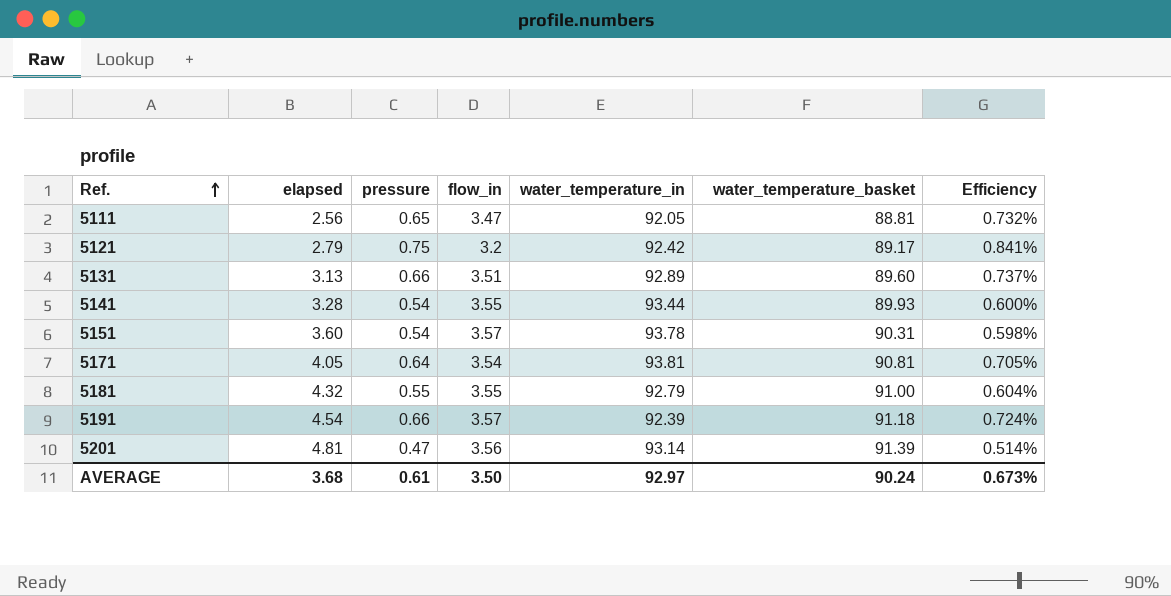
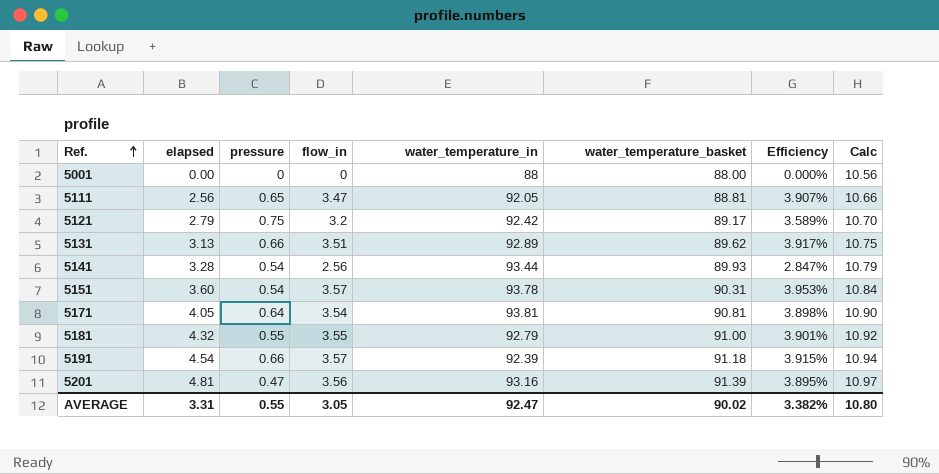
column Efficiency | formula: [pressure] / [water_temperature_basket] -> [flow_in] / [water_temperature_basket]
column Calc | formula: none -> [water_temperature_basket] * 0.12
row 5001: none -> 0.00 | 0 | 0 | 88 | 88.00 | 0.000% | 10.56
5131 | water_temperature_basket: 89.60 -> 89.62
5141 | flow_in: 3.55 -> 2.56
5201 | water_temperature_in: 93.14 -> 93.16
AVERAGE | elapsed: 3.68 -> 3.31
AVERAGE | pressure: 0.61 -> 0.55
AVERAGE | flow_in: 3.50 -> 3.05
AVERAGE | water_temperature_in: 92.97 -> 92.47
AVERAGE | water_temperature_basket: 90.24 -> 90.02
AVERAGE | Efficiency: 0.673% -> 3.382%

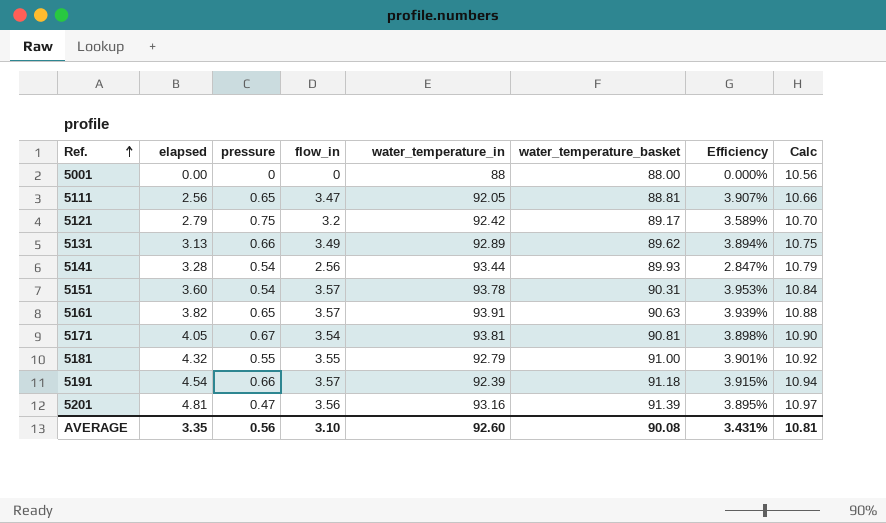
5131 | flow_in: 3.51 -> 3.49
5131 | Efficiency: 3.917% -> 3.894%
row 5161: none -> 3.82 | 0.65 | 3.57 | 93.91 | 90.63 | 3.939% | 10.88
5171 | pressure: 0.64 -> 0.67
AVERAGE | elapsed: 3.31 -> 3.35
AVERAGE | pressure: 0.55 -> 0.56
AVERAGE | flow_in: 3.05 -> 3.10
AVERAGE | water_temperature_in: 92.47 -> 92.60
AVERAGE | water_temperature_basket: 90.02 -> 90.08
AVERAGE | Efficiency: 3.382% -> 3.431%
AVERAGE | Calc: 10.80 -> 10.81

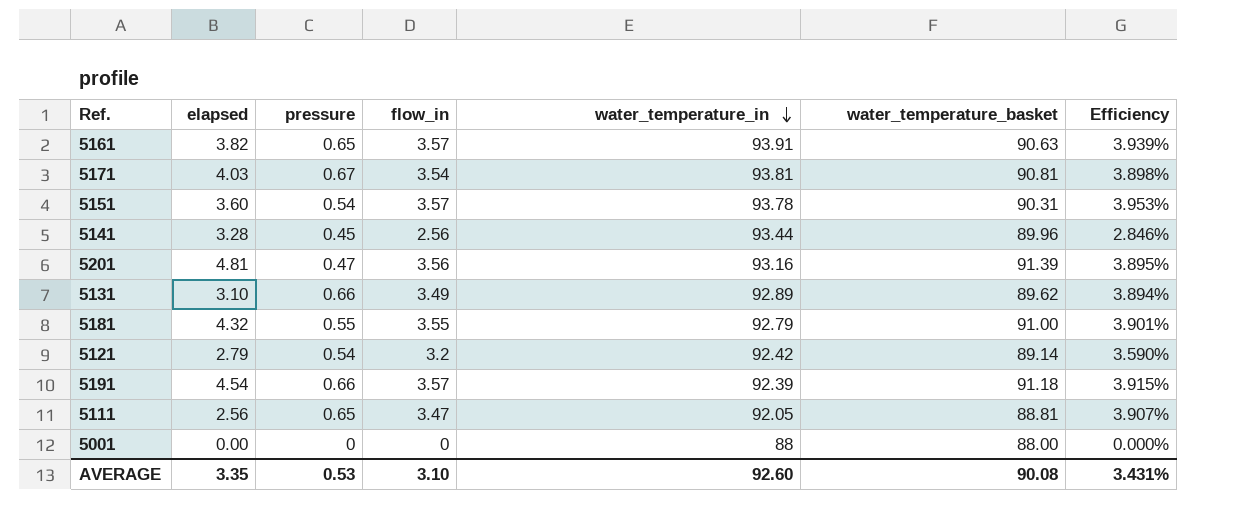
row order: Ref. ascending -> water_temperature_in descending
column Calc | formula: [water_temperature_basket] * 0.12 -> none
5171 | elapsed: 4.05 -> 4.03
5141 | pressure: 0.54 -> 0.45
5141 | water_temperature_basket: 89.93 -> 89.96
5141 | Efficiency: 2.847% -> 2.846%
5131 | elapsed: 3.13 -> 3.10
5121 | pressure: 0.75 -> 0.54
5121 | water_temperature_basket: 89.17 -> 89.14
5121 | Efficiency: 3.589% -> 3.590%
AVERAGE | pressure: 0.56 -> 0.53

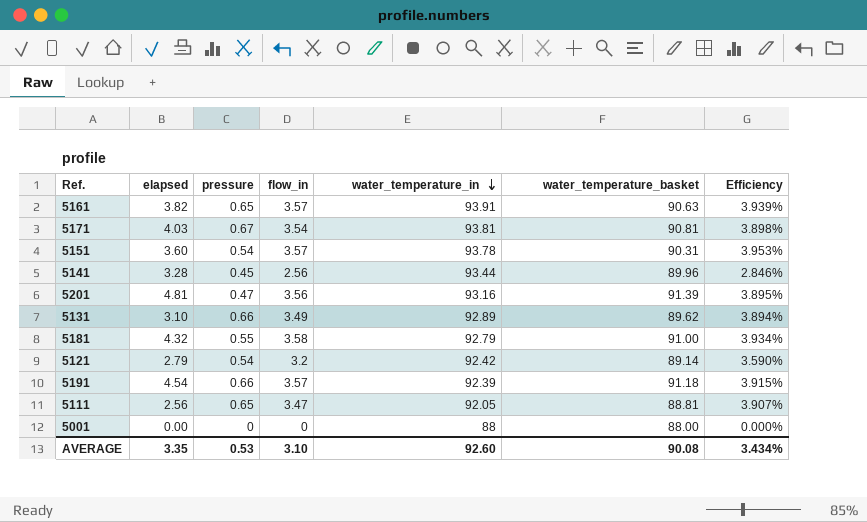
5181 | flow_in: 3.55 -> 3.58
5181 | Efficiency: 3.901% -> 3.934%
AVERAGE | Efficiency: 3.431% -> 3.434%

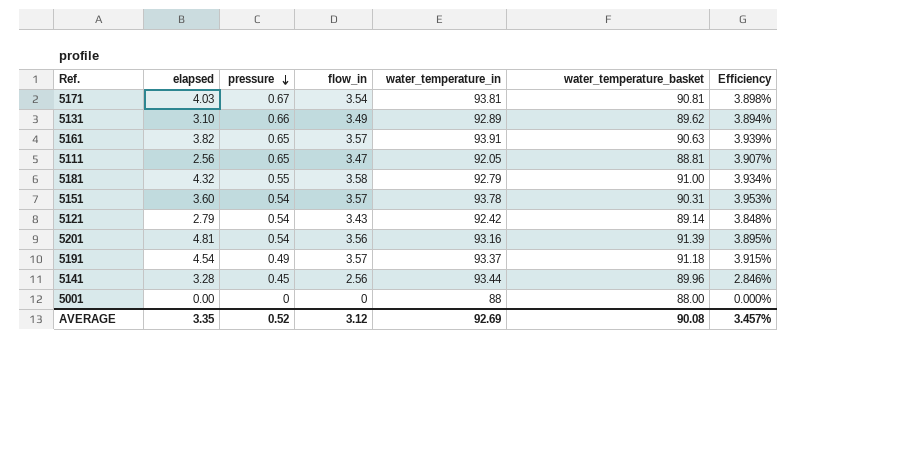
row order: water_temperature_in descending -> pressure descending
5121 | flow_in: 3.2 -> 3.43
5121 | Efficiency: 3.590% -> 3.848%
5201 | pressure: 0.47 -> 0.54
5191 | pressure: 0.66 -> 0.49
5191 | water_temperature_in: 92.39 -> 93.37
AVERAGE | pressure: 0.53 -> 0.52
AVERAGE | flow_in: 3.10 -> 3.12
AVERAGE | water_temperature_in: 92.60 -> 92.69
AVERAGE | Efficiency: 3.434% -> 3.457%

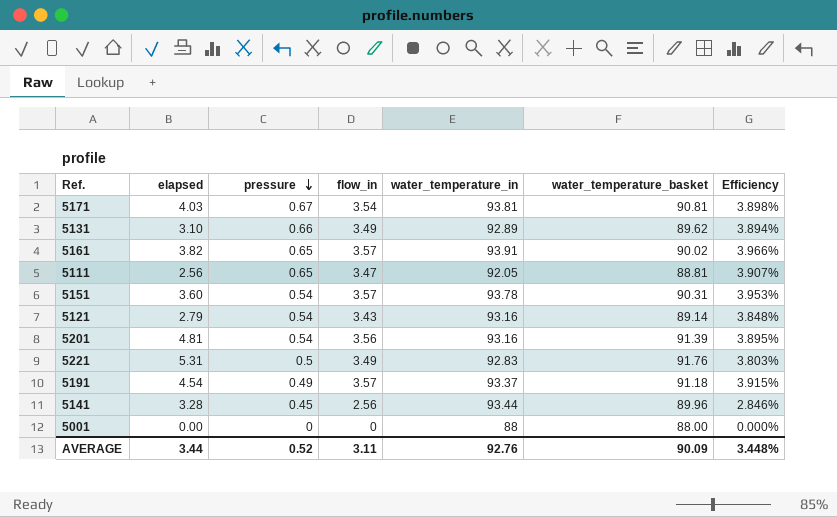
row 5181: 4.32 | 0.55 | 3.58 | 92.79 | 91.00 | 3.934% -> none
5161 | water_temperature_basket: 90.63 -> 90.02
5161 | Efficiency: 3.939% -> 3.966%
5121 | water_temperature_in: 92.42 -> 93.16
row 5221: none -> 5.31 | 0.5 | 3.49 | 92.83 | 91.76 | 3.803%
AVERAGE | elapsed: 3.35 -> 3.44
AVERAGE | flow_in: 3.12 -> 3.11
AVERAGE | water_temperature_in: 92.69 -> 92.76
AVERAGE | water_temperature_basket: 90.08 -> 90.09
AVERAGE | Efficiency: 3.457% -> 3.448%

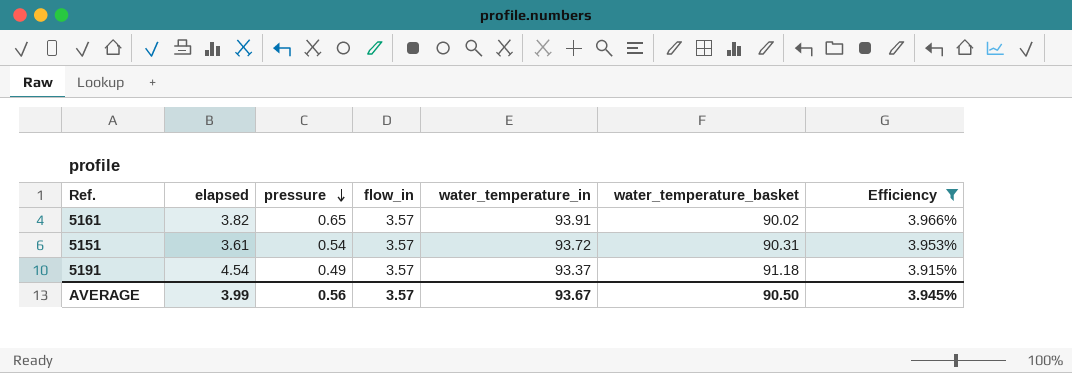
filter: none -> Efficiency >= 3.915%
5151 | elapsed: 3.60 -> 3.61
5151 | water_temperature_in: 93.78 -> 93.72
AVERAGE | elapsed: 3.44 -> 3.99
AVERAGE | pressure: 0.52 -> 0.56
AVERAGE | flow_in: 3.11 -> 3.57
AVERAGE | water_temperature_in: 92.76 -> 93.67
AVERAGE | water_temperature_basket: 90.09 -> 90.50
AVERAGE | Efficiency: 3.448% -> 3.945%

